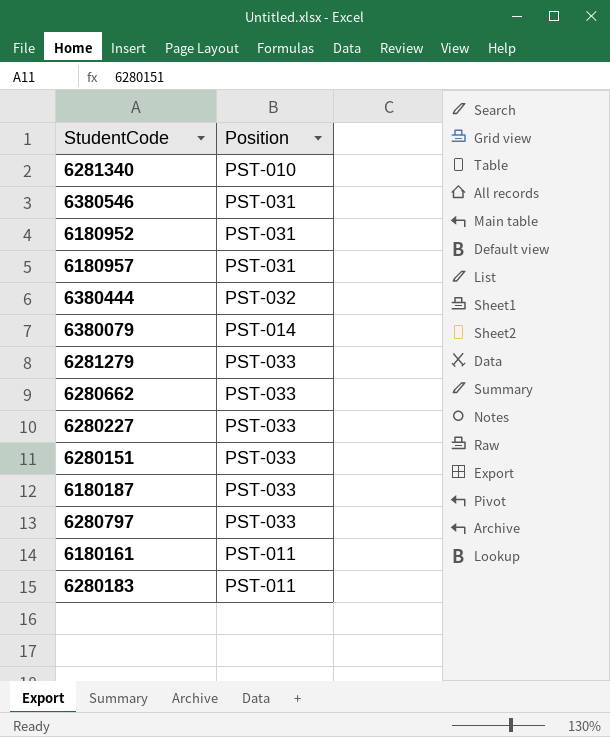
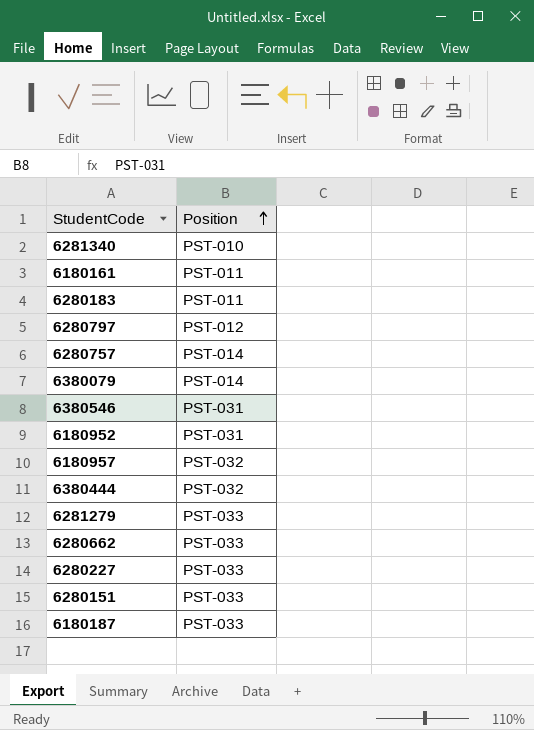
row order: none -> Position ascending
6280797 | Position: PST-033 -> PST-012
row 6280757: none -> PST-014
6180957 | Position: PST-031 -> PST-032

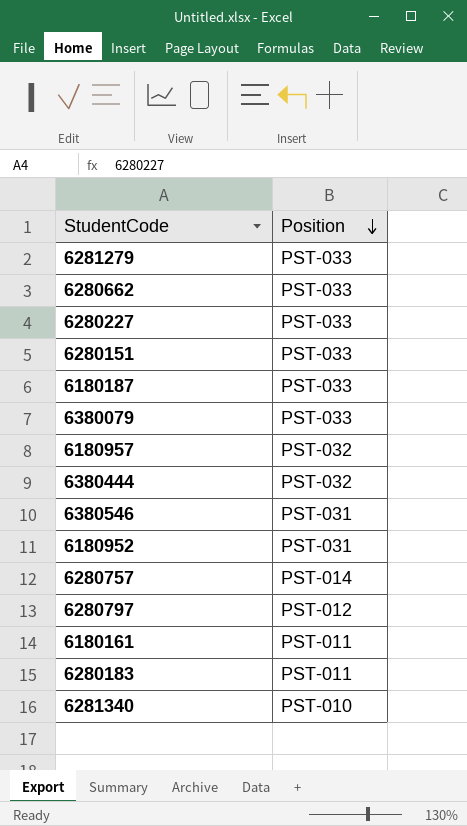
row order: Position ascending -> Position descending
6380079 | Position: PST-014 -> PST-033

